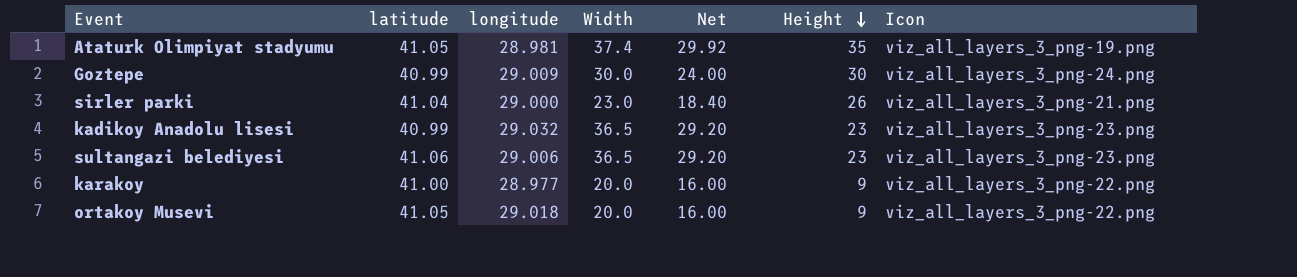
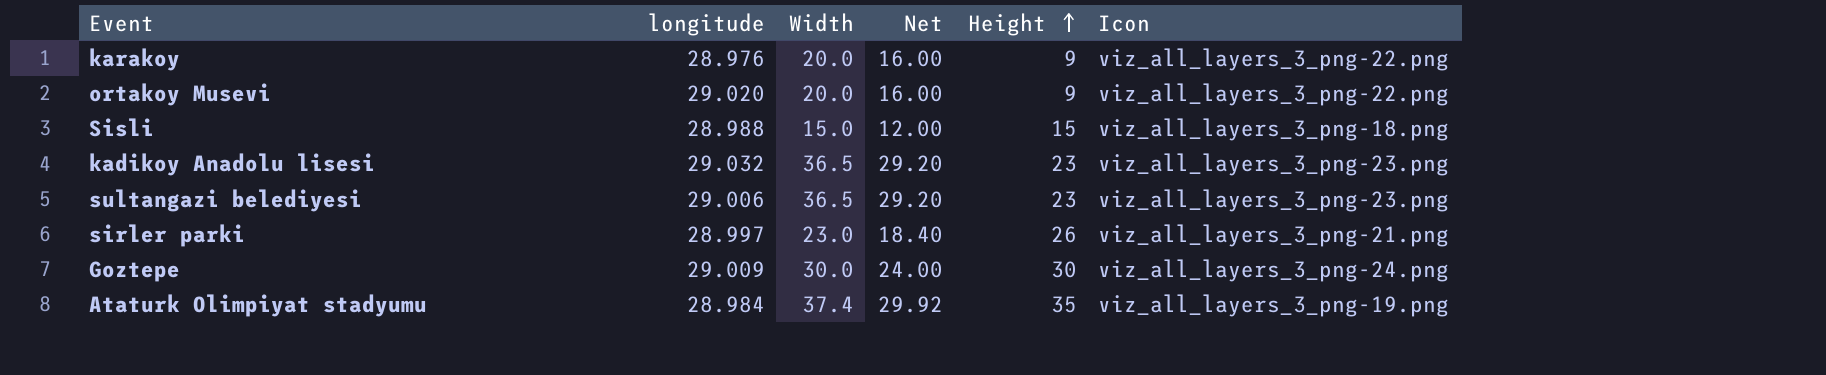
row order: Height descending -> Height ascending
column latitude | position: 2 -> none
karakoy | longitude: 28.977 -> 28.976
ortakoy Musevi | longitude: 29.018 -> 29.020
row Sisli: none -> 28.988 | 15.0 | 12.00 | 15 | viz_all_layers_3_png-18.png
sirler parki | longitude: 29.000 -> 28.997
Ataturk Olimpiyat stadyumu | longitude: 28.981 -> 28.984

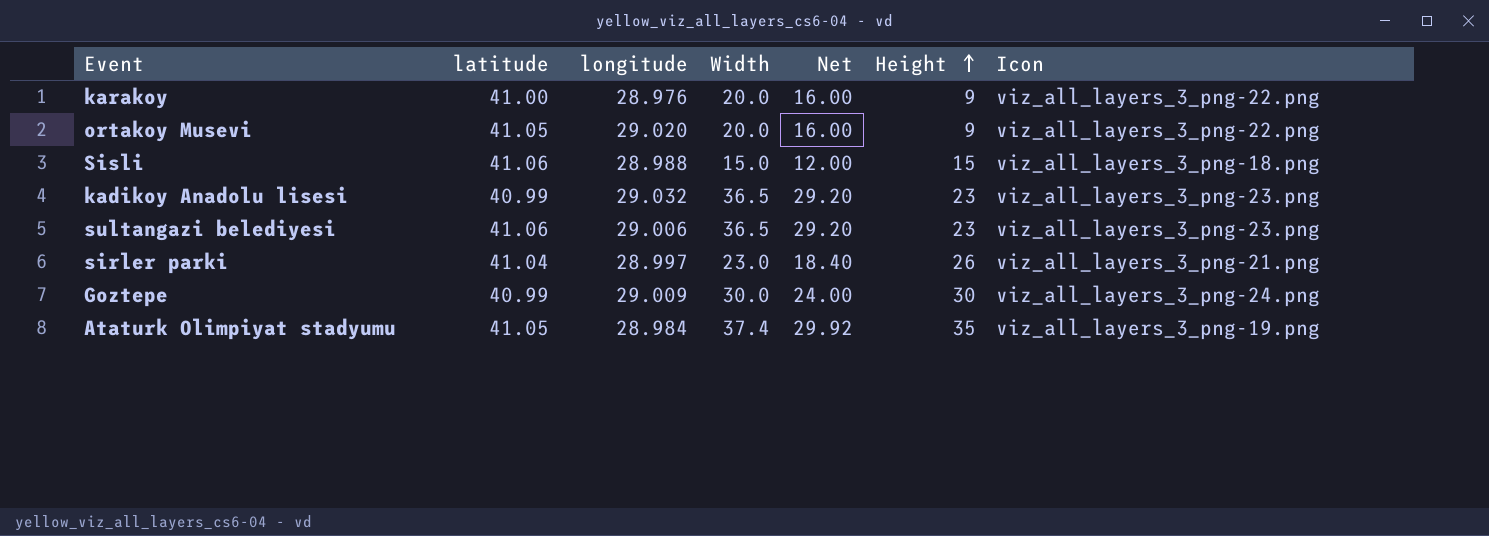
column latitude | position: none -> 2

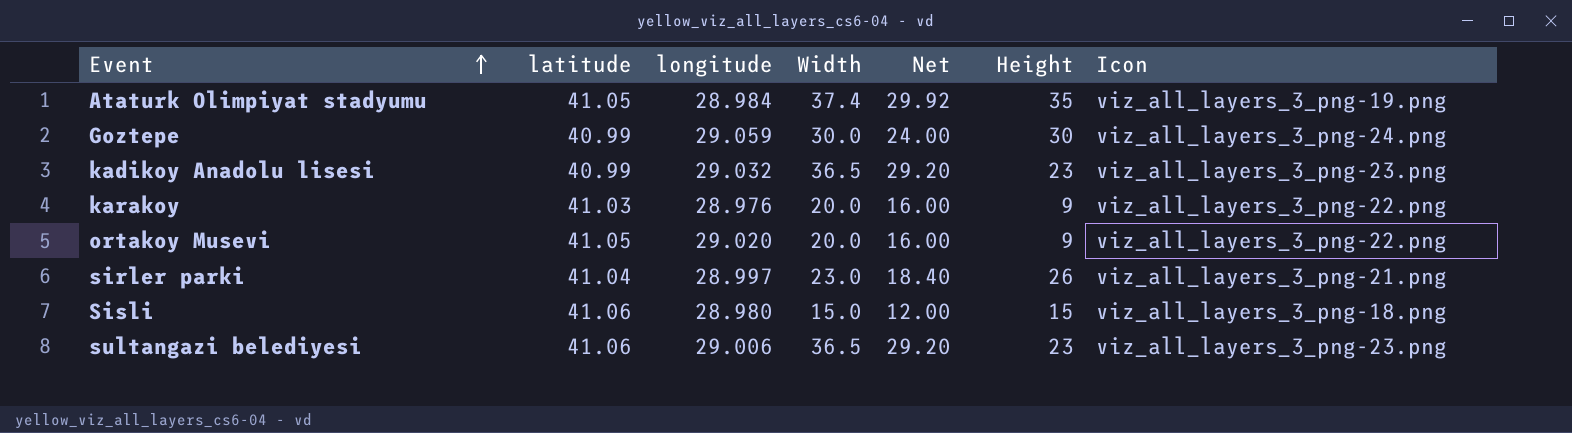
row order: Height ascending -> Event ascending
Goztepe | longitude: 29.009 -> 29.059
karakoy | latitude: 41.00 -> 41.03
Sisli | longitude: 28.988 -> 28.980

